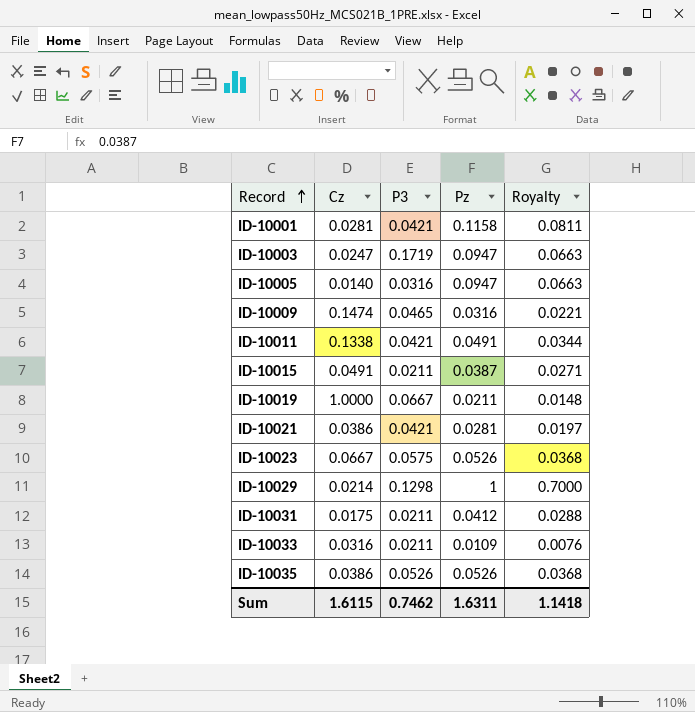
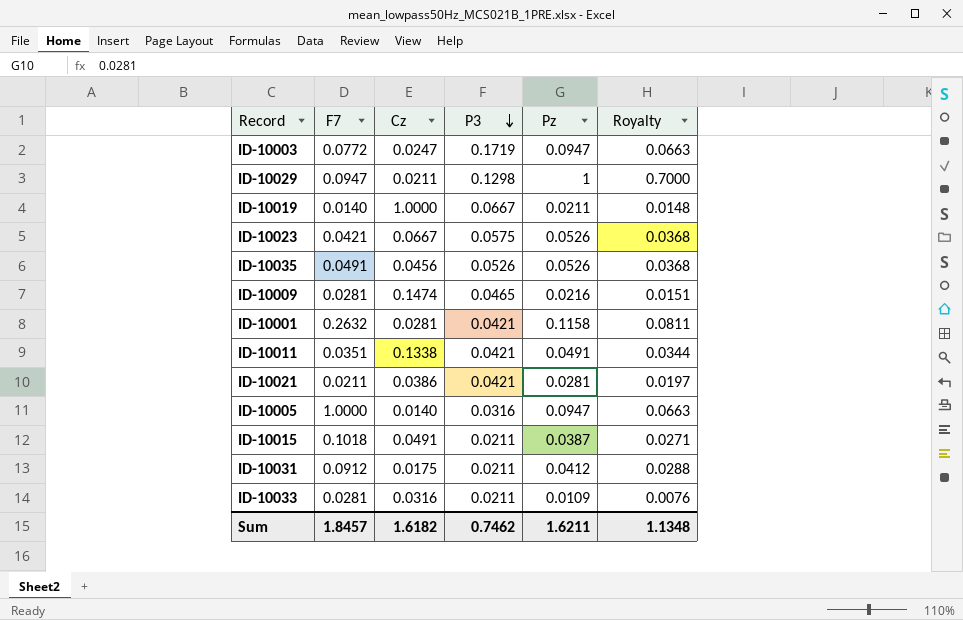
row order: Record ascending -> P3 descending
column F7 | position: none -> 2
ID-10029 | Cz: 0.0214 -> 0.0211
ID-10035 | Cz: 0.0386 -> 0.0456
ID-10009 | Pz: 0.0316 -> 0.0216
ID-10009 | Royalty: 0.0221 -> 0.0151
Sum | Cz: 1.6115 -> 1.6182
Sum | Pz: 1.6311 -> 1.6211
Sum | Royalty: 1.1418 -> 1.1348

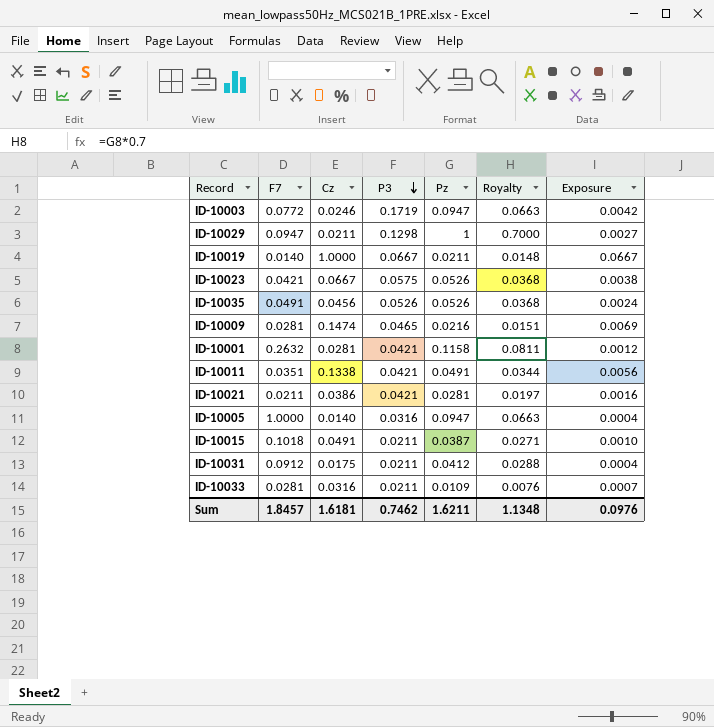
column Exposure | formula: none -> [Cz] * [P3]
ID-10003 | Cz: 0.0247 -> 0.0246
Sum | Cz: 1.6182 -> 1.6181

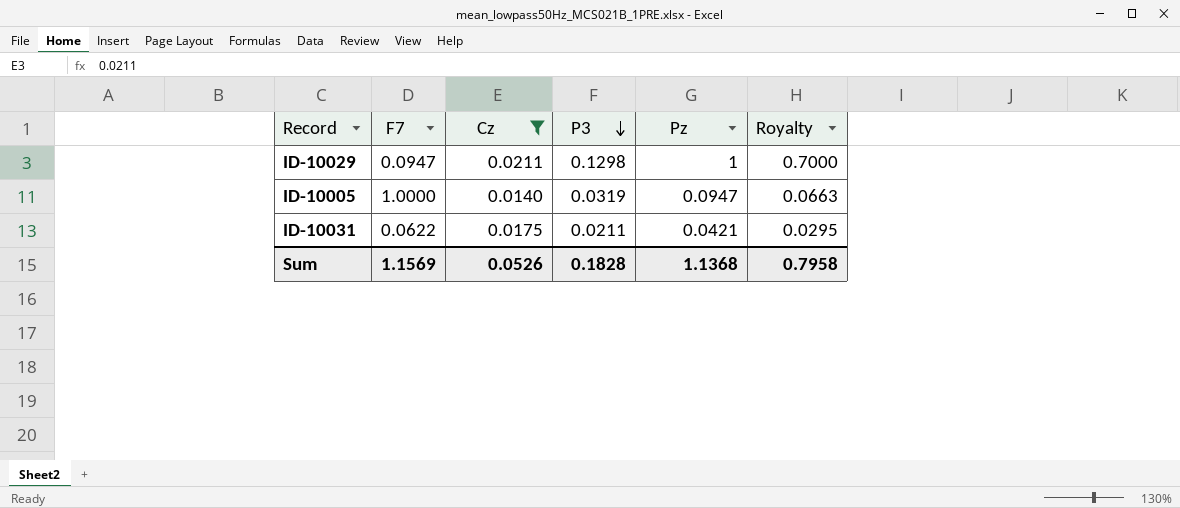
filter: none -> Cz <= 0.0211
column Exposure | formula: [Cz] * [P3] -> none
ID-10005 | P3: 0.0316 -> 0.0319
ID-10031 | F7: 0.0912 -> 0.0622
ID-10031 | Pz: 0.0412 -> 0.0421
ID-10031 | Royalty: 0.0288 -> 0.0295
Sum | F7: 1.8457 -> 1.1569
Sum | Cz: 1.6181 -> 0.0526
Sum | P3: 0.7462 -> 0.1828
Sum | Pz: 1.6211 -> 1.1368
Sum | Royalty: 1.1348 -> 0.7958

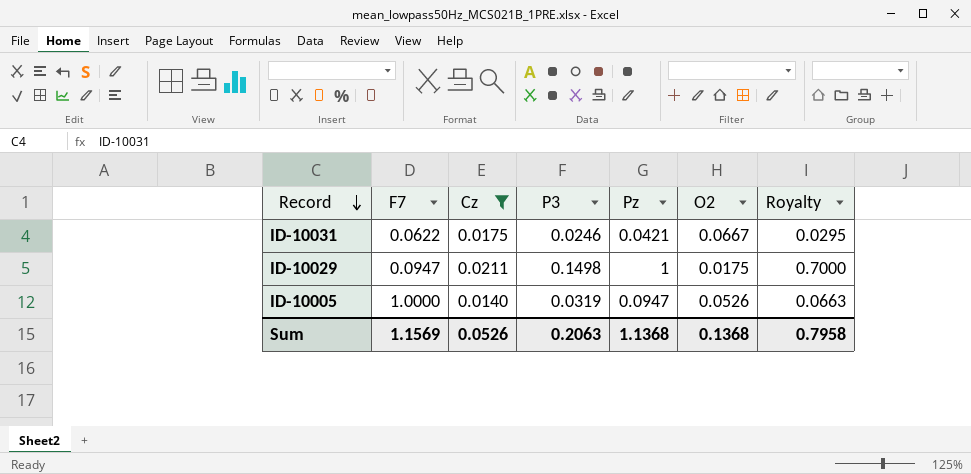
row order: P3 descending -> Record descending
column O2 | position: none -> 6
ID-10031 | P3: 0.0211 -> 0.0246
ID-10029 | P3: 0.1298 -> 0.1498
Sum | P3: 0.1828 -> 0.2063

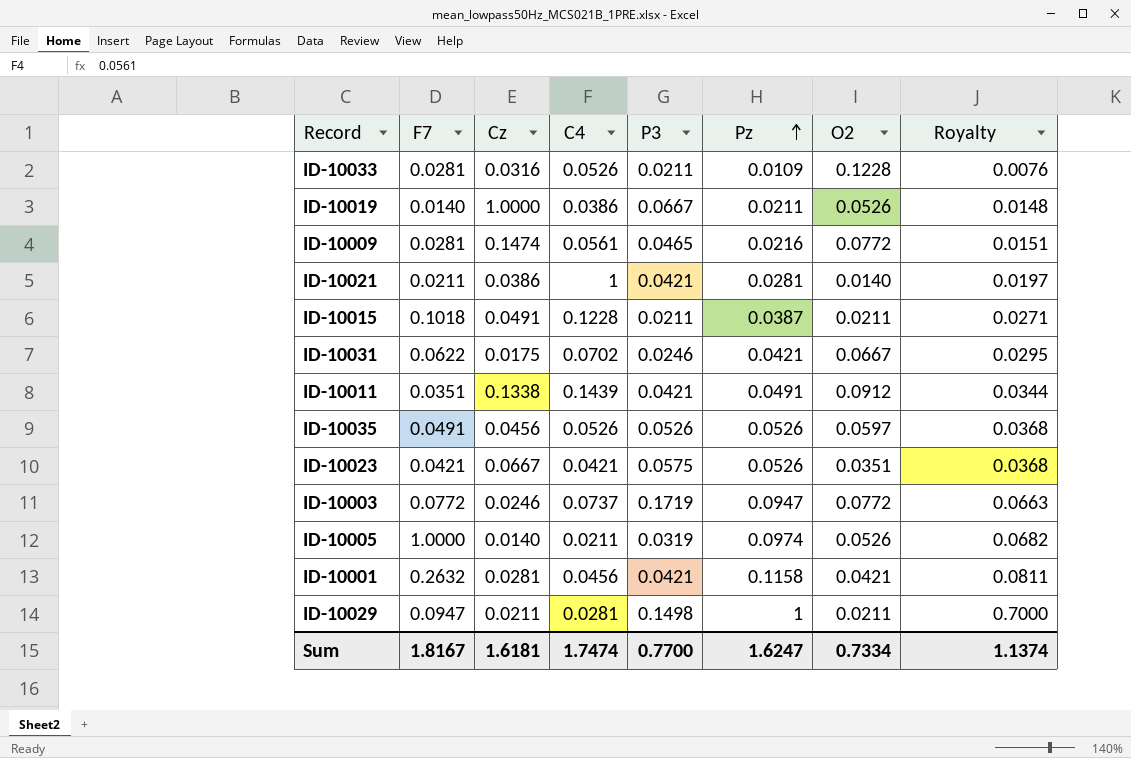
filter: Cz <= 0.0211 -> none
row order: Record descending -> Pz ascending
column C4 | position: none -> 4
ID-10005 | Pz: 0.0947 -> 0.0974
ID-10005 | Royalty: 0.0663 -> 0.0682
ID-10029 | O2: 0.0175 -> 0.0211
Sum | F7: 1.1569 -> 1.8167
Sum | Cz: 0.0526 -> 1.6181
Sum | P3: 0.2063 -> 0.7700
Sum | Pz: 1.1368 -> 1.6247
Sum | O2: 0.1368 -> 0.7334
Sum | Royalty: 0.7958 -> 1.1374

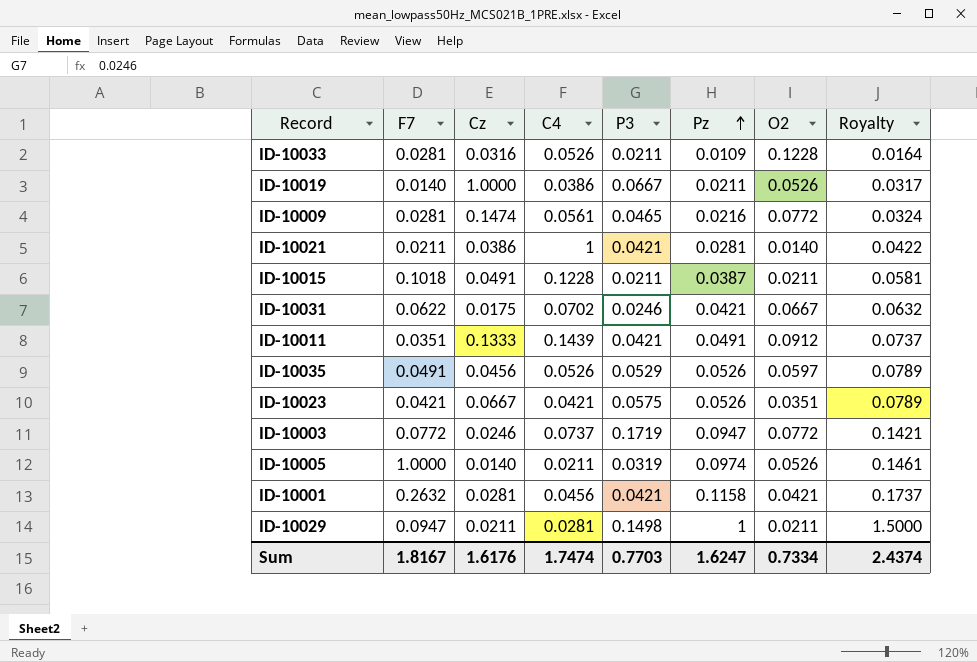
column Royalty | formula: [Pz] * 0.7 -> [Pz] * 1.5
ID-10011 | Cz: 0.1338 -> 0.1333
ID-10035 | P3: 0.0526 -> 0.0529
Sum | Cz: 1.6181 -> 1.6176
Sum | P3: 0.7700 -> 0.7703
Sum | Royalty: 1.1374 -> 2.4374

